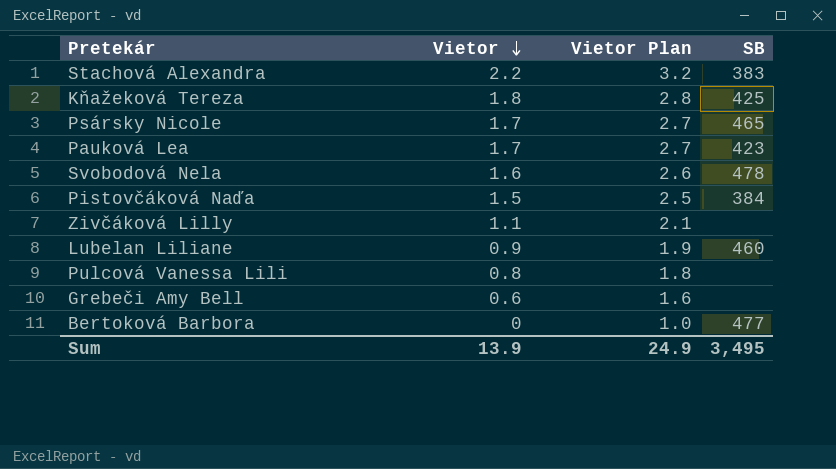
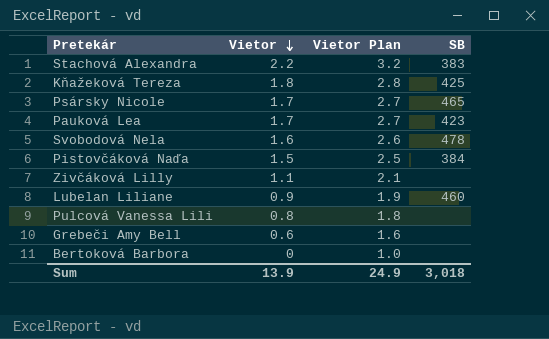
Bertoková Barbora | SB: 477 -> none
Sum | SB: 3,495 -> 3,018

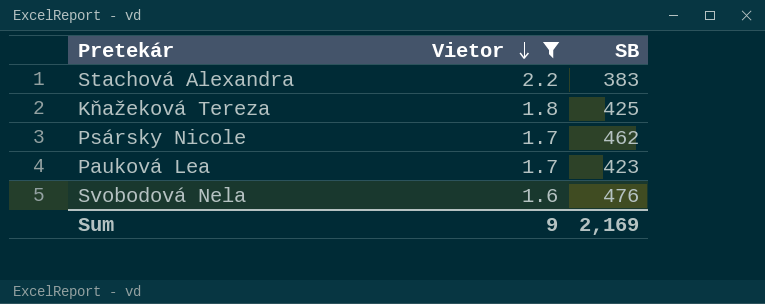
filter: none -> Vietor >= 1.6
column Vietor Plan | formula: [Vietor] + 1 -> none
Psársky Nicole | SB: 465 -> 462
Svobodová Nela | SB: 478 -> 476
Sum | Vietor: 13.9 -> 9
Sum | SB: 3,018 -> 2,169

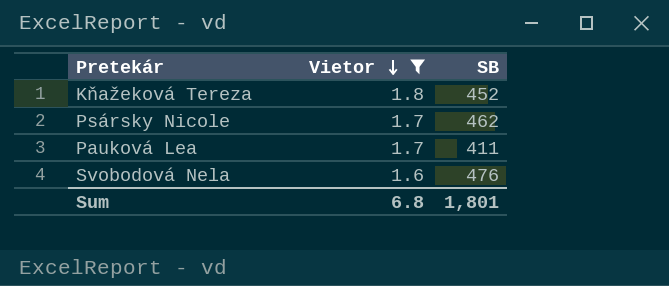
row Stachová Alexandra: 2.2 | 383 -> none
Kňažeková Tereza | SB: 425 -> 452
Pauková Lea | SB: 423 -> 411
Sum | Vietor: 9 -> 6.8
Sum | SB: 2,169 -> 1,801

